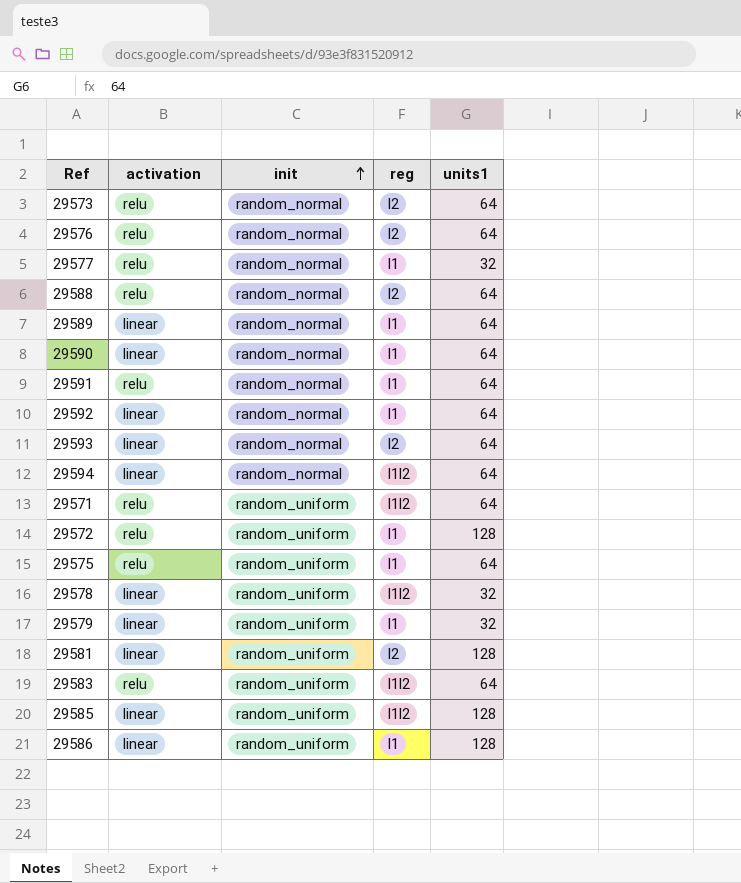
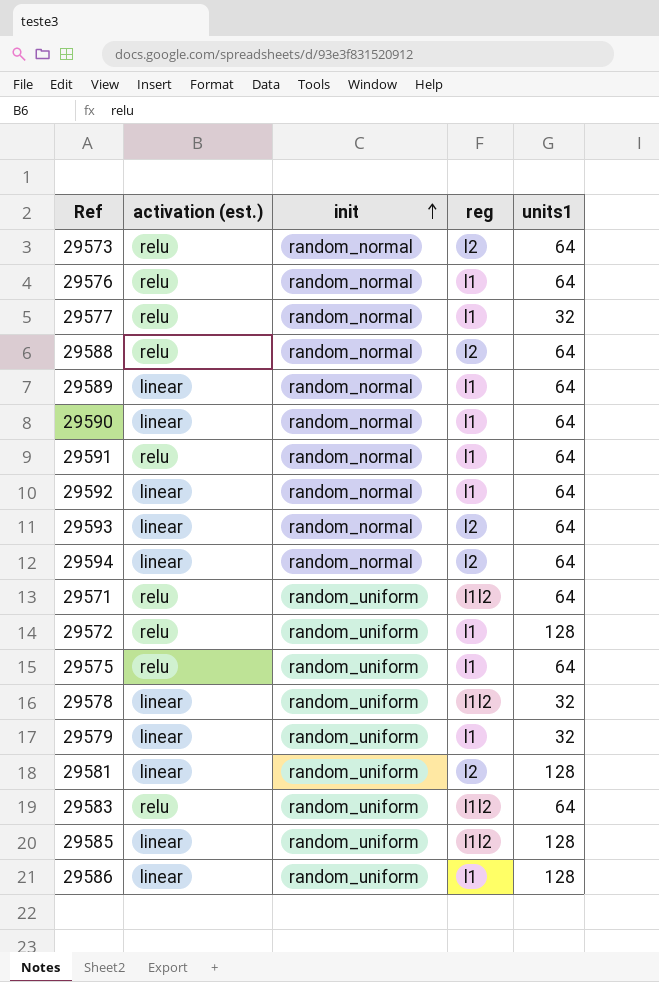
column name: activation -> activation (est.)
29576 | reg: l2 -> l1
29594 | reg: l1l2 -> l2

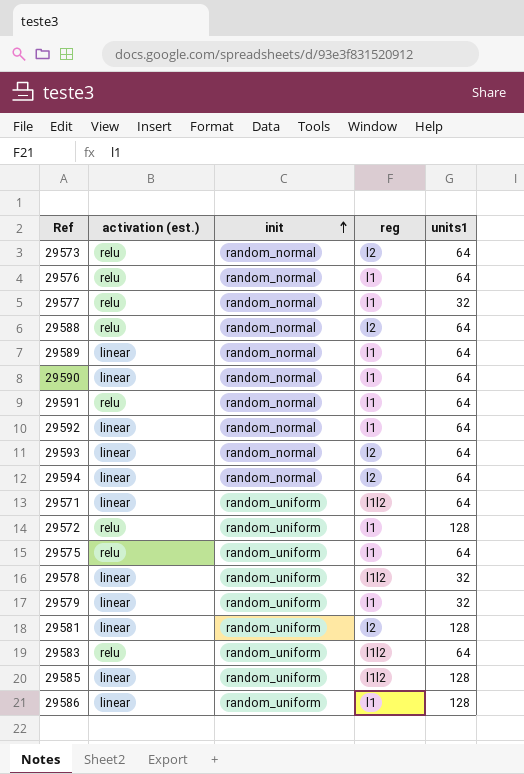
29571 | activation (est.): relu -> linear

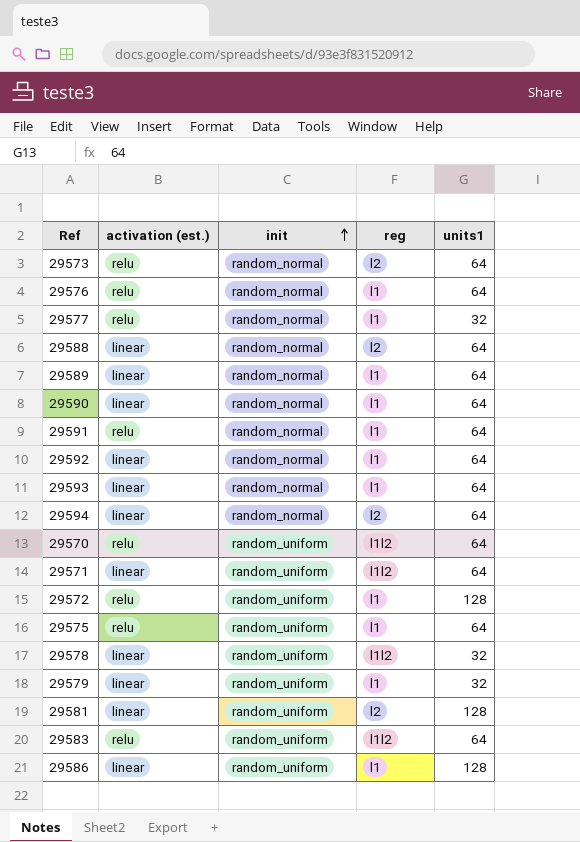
row 29585: linear | random_uniform | l1l2 | 128 -> none
29588 | activation (est.): relu -> linear
29593 | reg: l2 -> l1
row 29570: none -> relu | random_uniform | l1l2 | 64

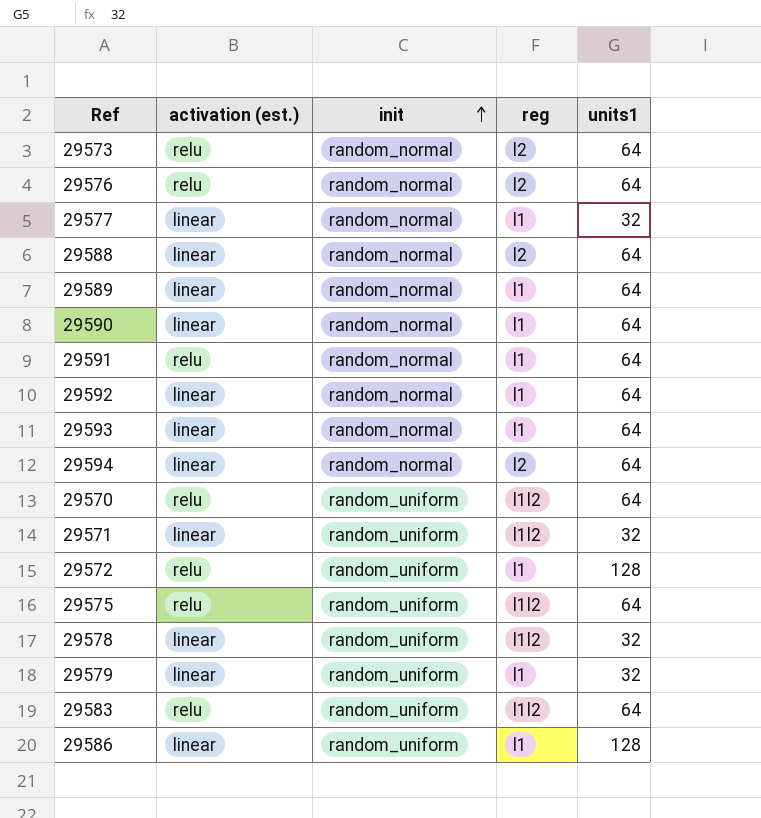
row 29581: linear | random_uniform | l2 | 128 -> none
29576 | reg: l1 -> l2
29577 | activation (est.): relu -> linear
29571 | units1: 64 -> 32
29575 | reg: l1 -> l1l2

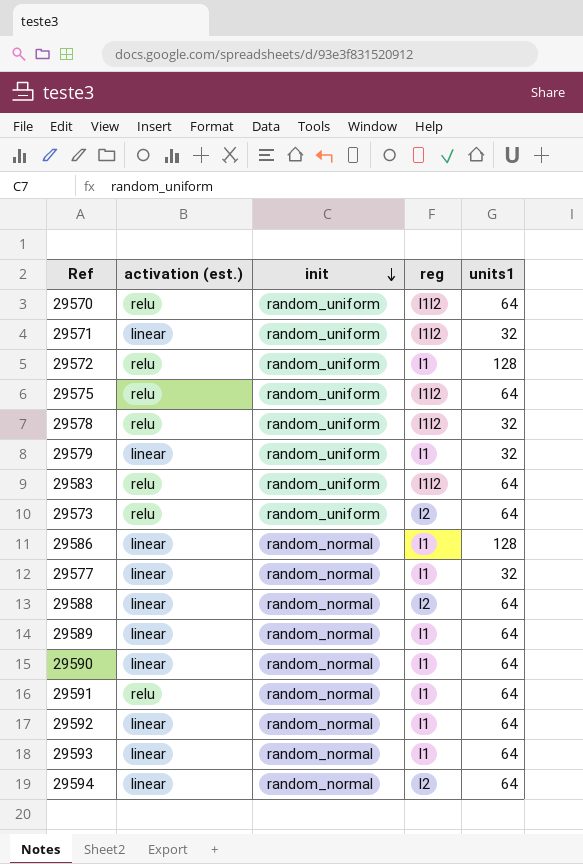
row order: init ascending -> init descending
row 29576: relu | random_normal | l2 | 64 -> none
29578 | activation (est.): linear -> relu
29573 | init: random_normal -> random_uniform
29586 | init: random_uniform -> random_normal

